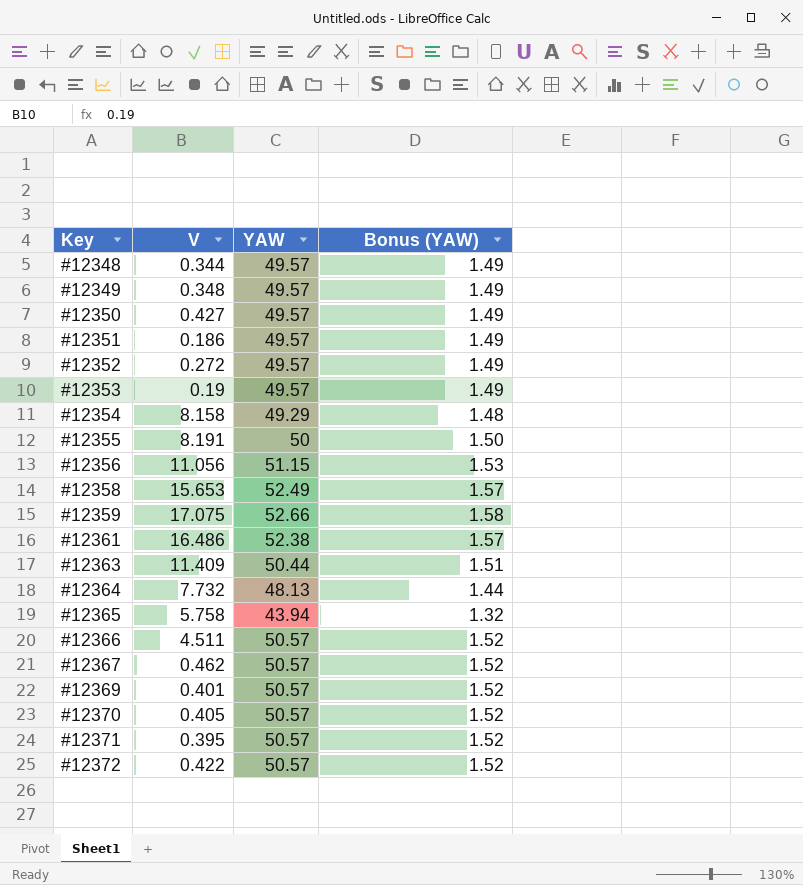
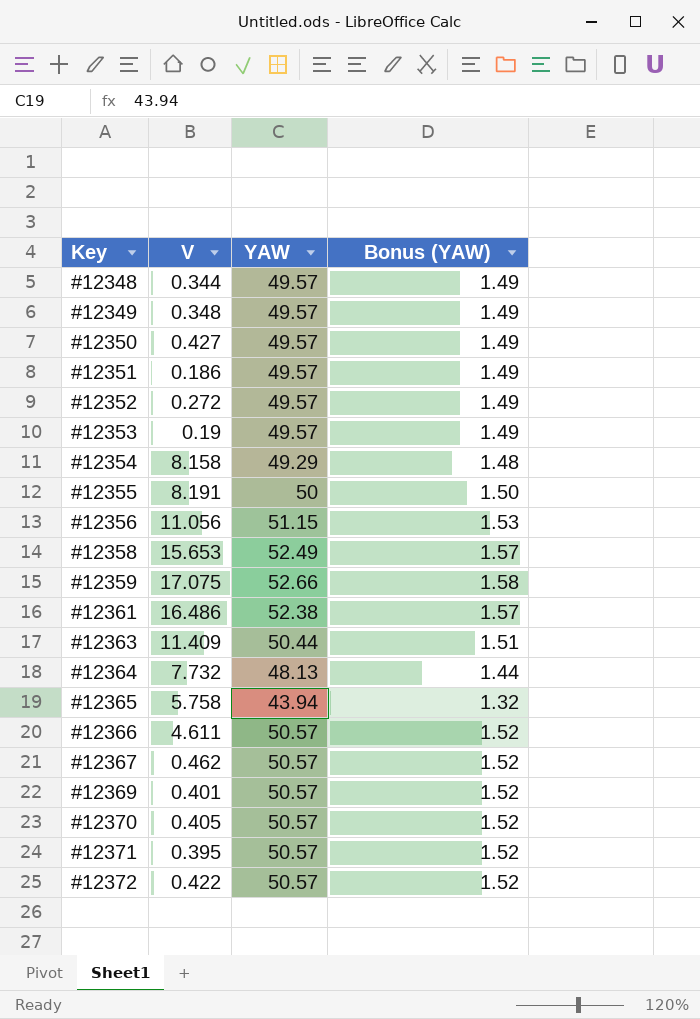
#12366 | V: 4.511 -> 4.611

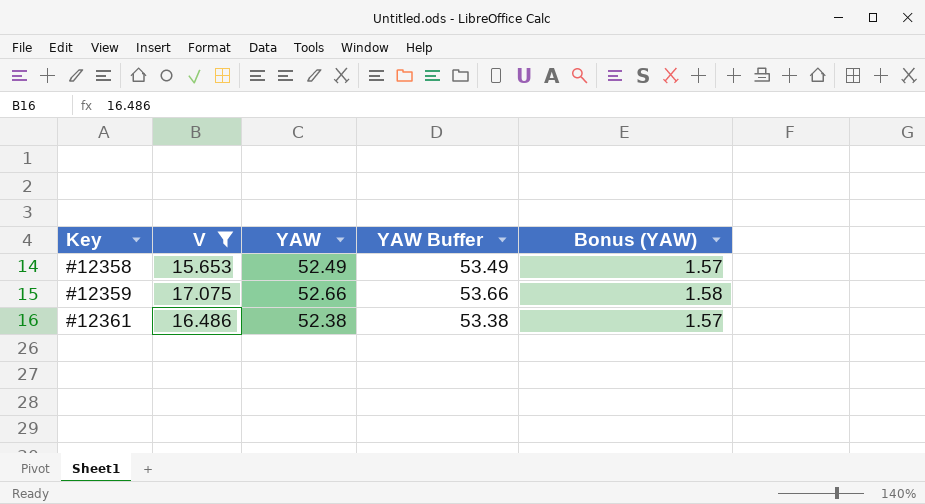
filter: none -> V >= 15.653
column YAW Buffer | formula: none -> [YAW] + 1

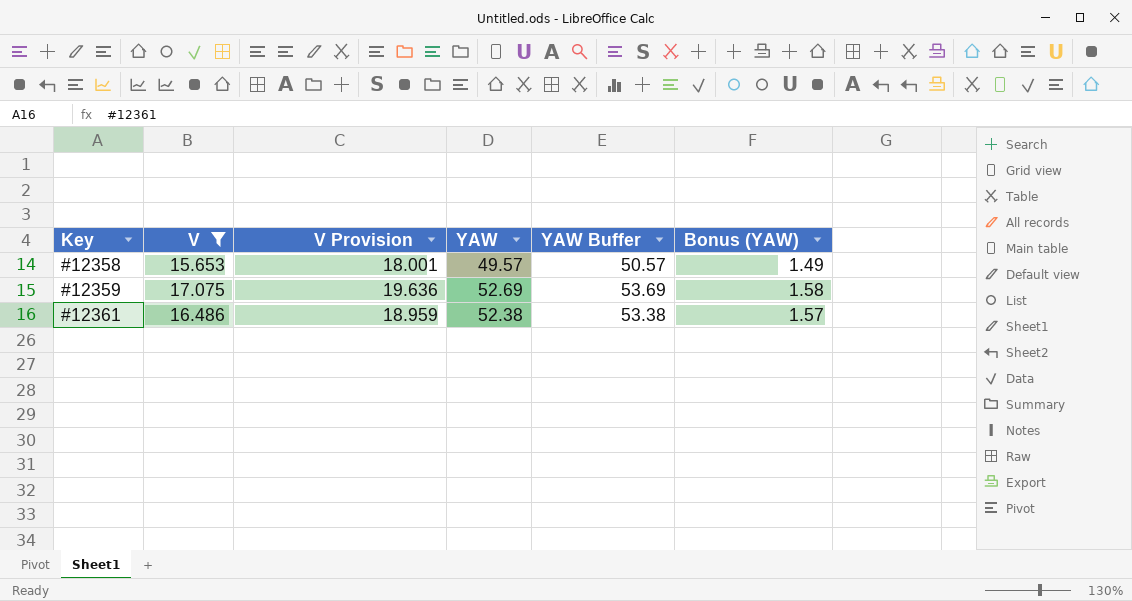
column V Provision | formula: none -> [V] * 1.15
#12358 | YAW: 52.49 -> 49.57
#12358 | YAW Buffer: 53.49 -> 50.57
#12358 | Bonus (YAW): 1.57 -> 1.49
#12359 | YAW: 52.66 -> 52.69
#12359 | YAW Buffer: 53.66 -> 53.69

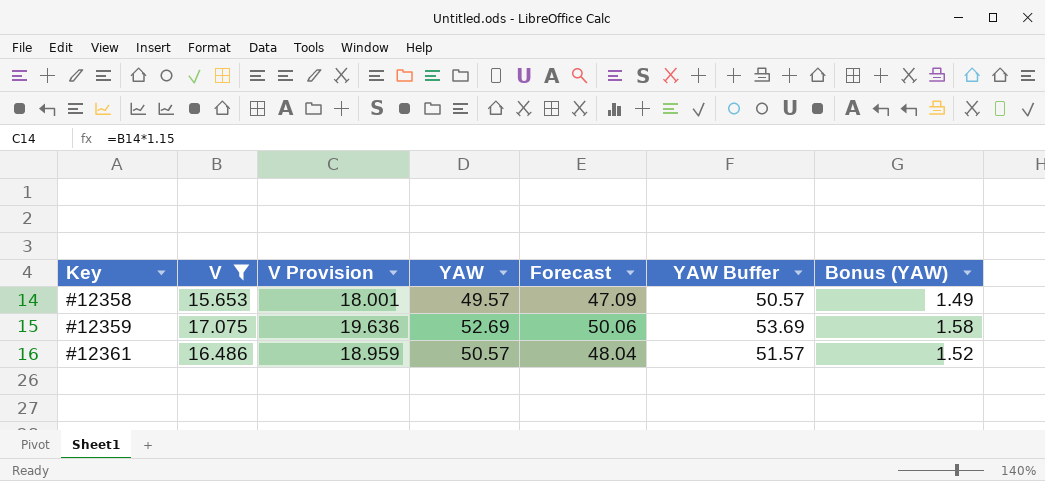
column Forecast | formula: none -> [YAW] * 0.95
#12361 | YAW: 52.38 -> 50.57
#12361 | YAW Buffer: 53.38 -> 51.57
#12361 | Bonus (YAW): 1.57 -> 1.52

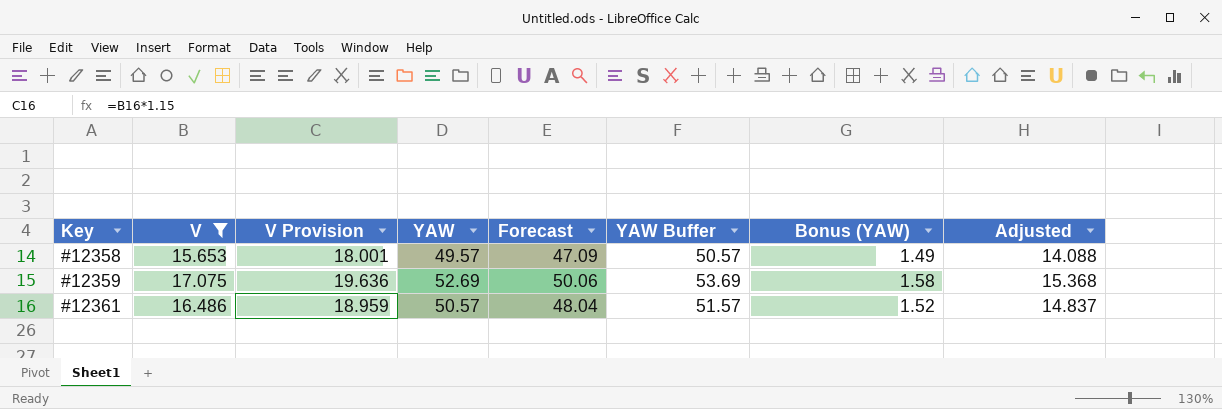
column Adjusted | formula: none -> [V] * 0.9

